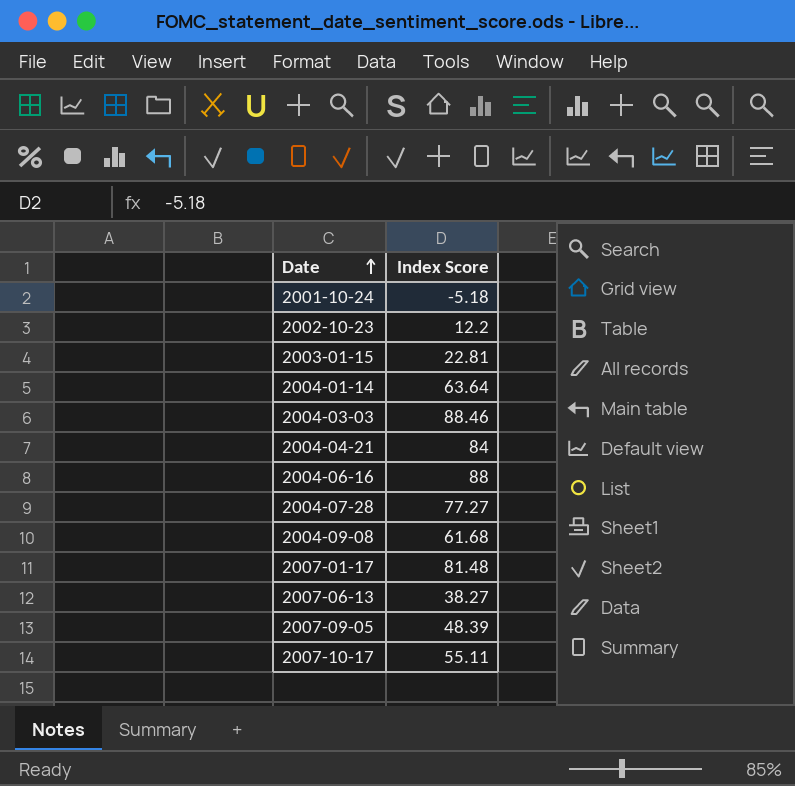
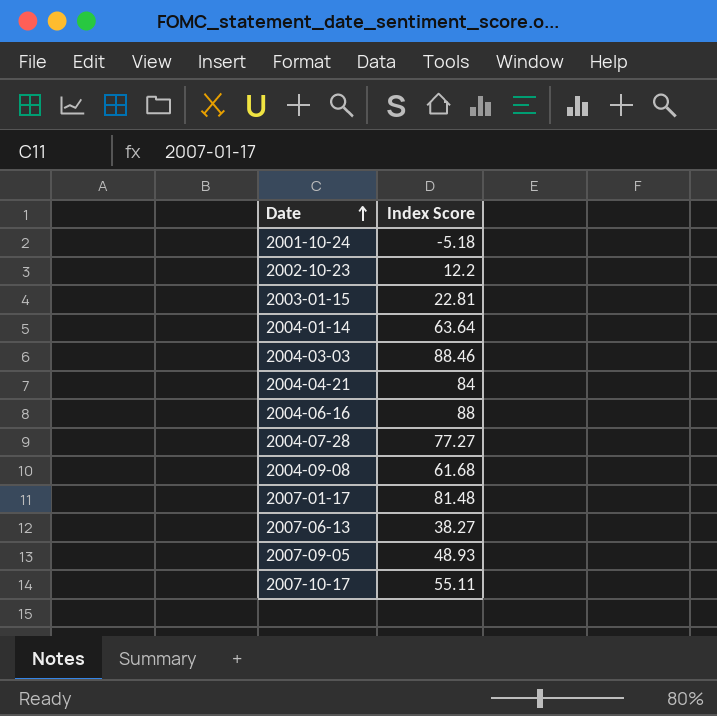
2007-09-05 | Index Score: 48.39 -> 48.93

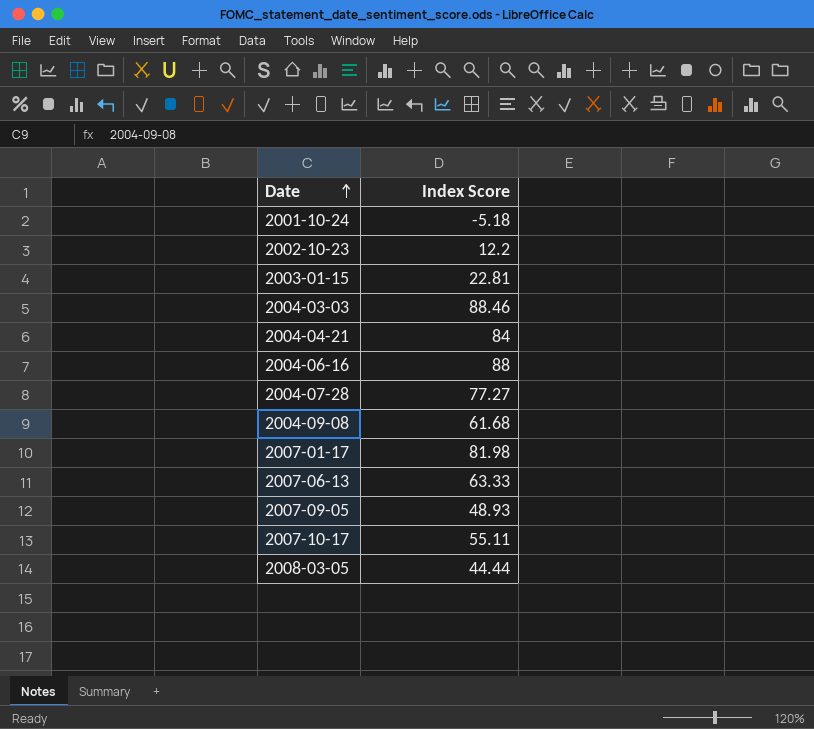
row 2004-01-14: 63.64 -> none
2007-01-17 | Index Score: 81.48 -> 81.98
2007-06-13 | Index Score: 38.27 -> 63.33
row 2008-03-05: none -> 44.44

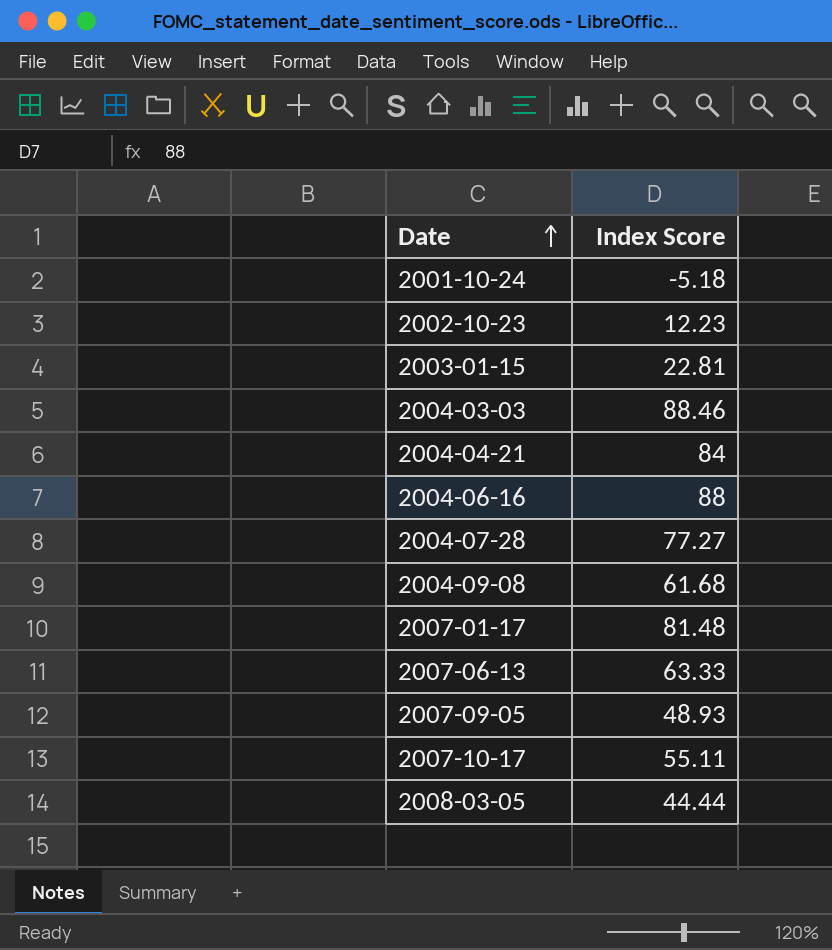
2002-10-23 | Index Score: 12.2 -> 12.23
2007-01-17 | Index Score: 81.98 -> 81.48

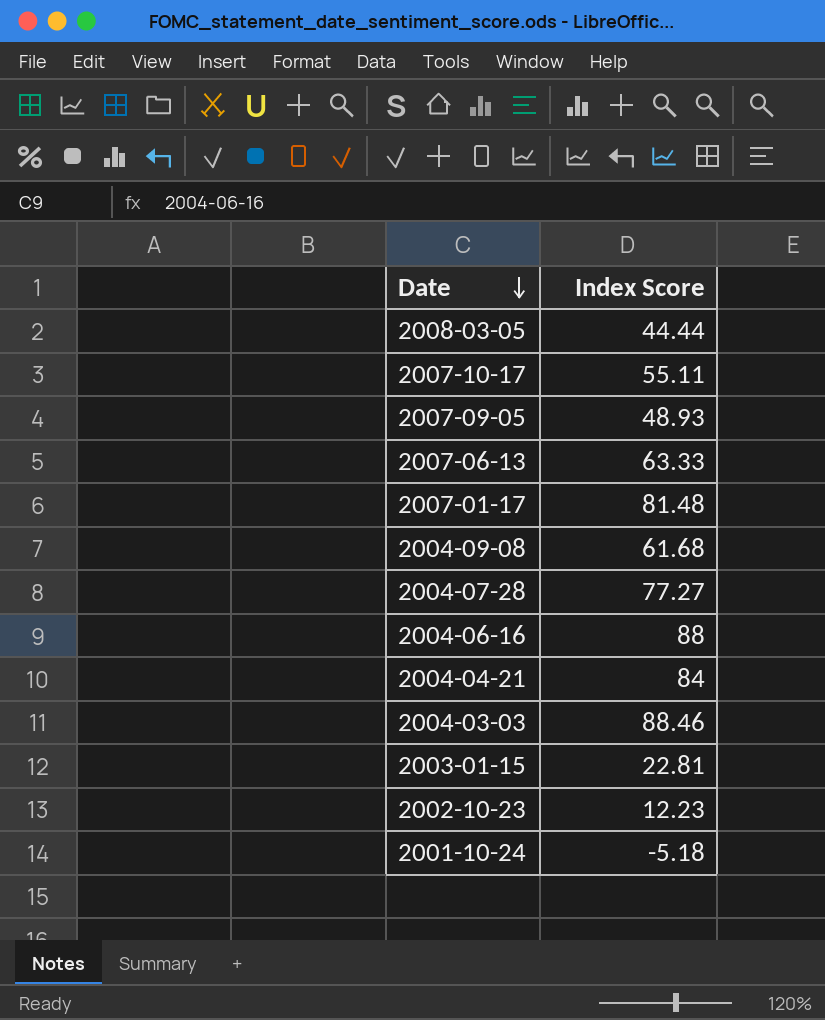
row order: Date ascending -> Date descending

